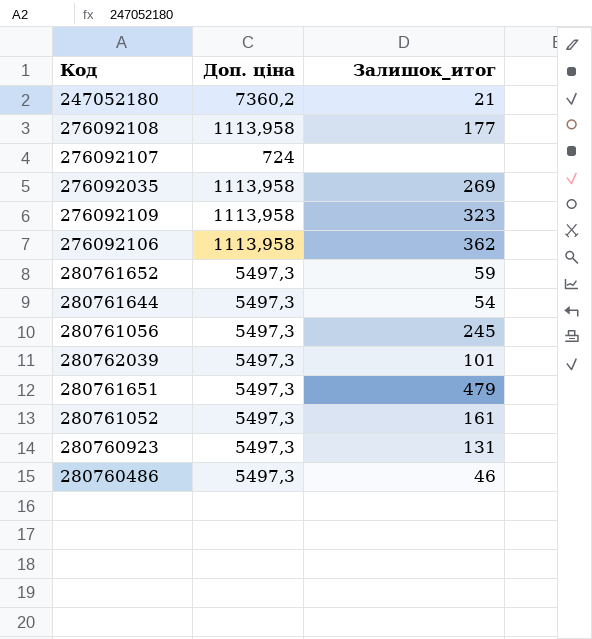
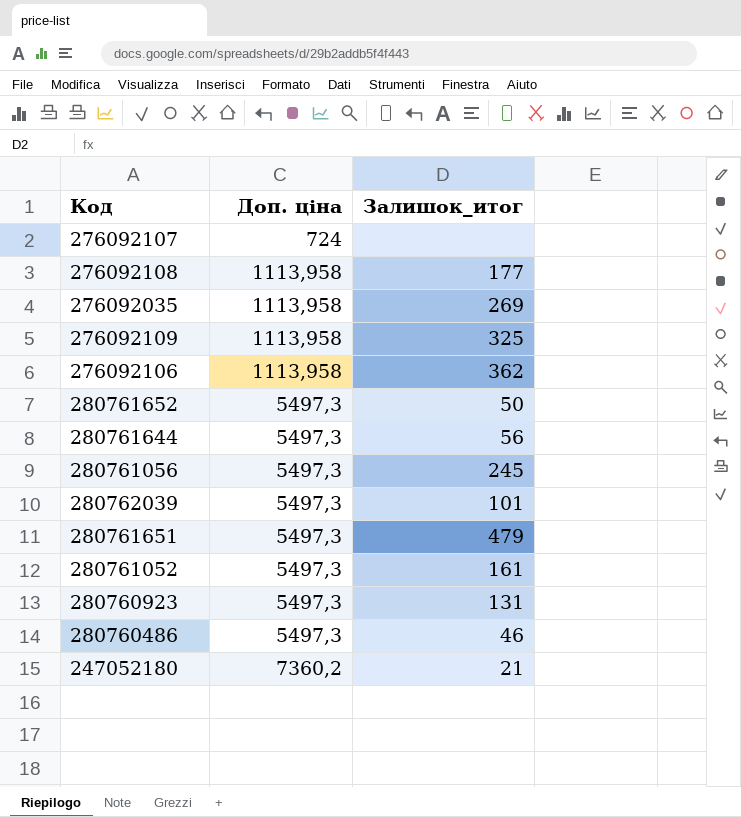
row order: none -> Доп. ціна ascending
276092109 | Залишок_итог: 323 -> 325
280761652 | Залишок_итог: 59 -> 50
280761644 | Залишок_итог: 54 -> 56

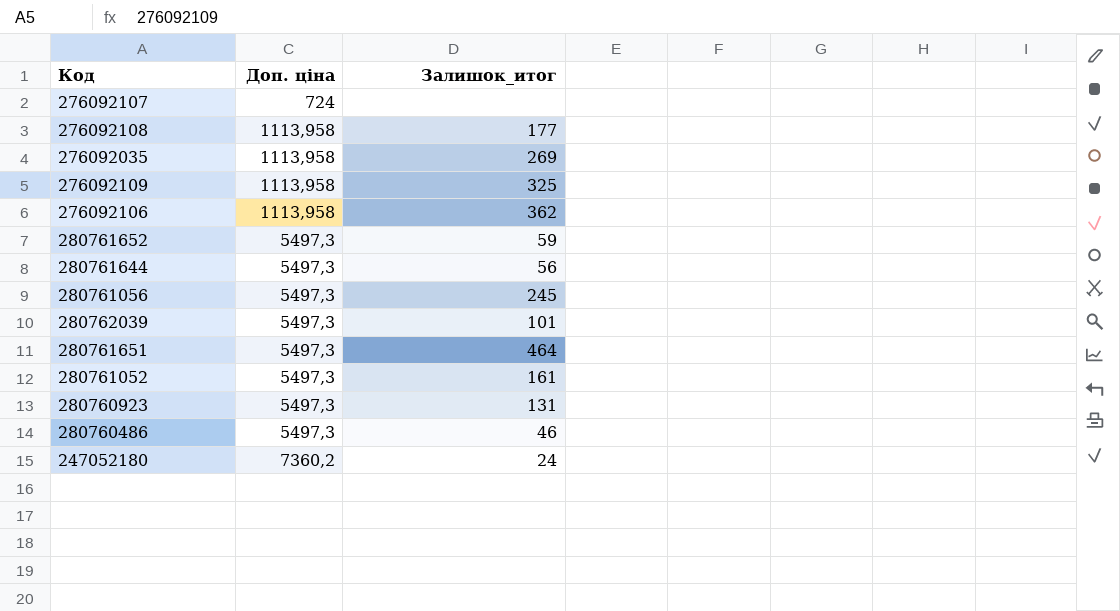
280761652 | Залишок_итог: 50 -> 59
280761651 | Залишок_итог: 479 -> 464
247052180 | Залишок_итог: 21 -> 24

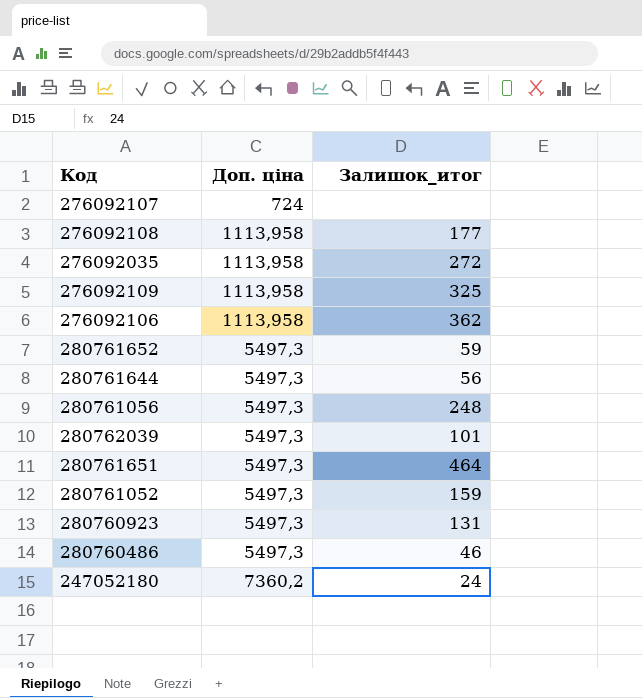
276092035 | Залишок_итог: 269 -> 272
280761056 | Залишок_итог: 245 -> 248
280761052 | Залишок_итог: 161 -> 159

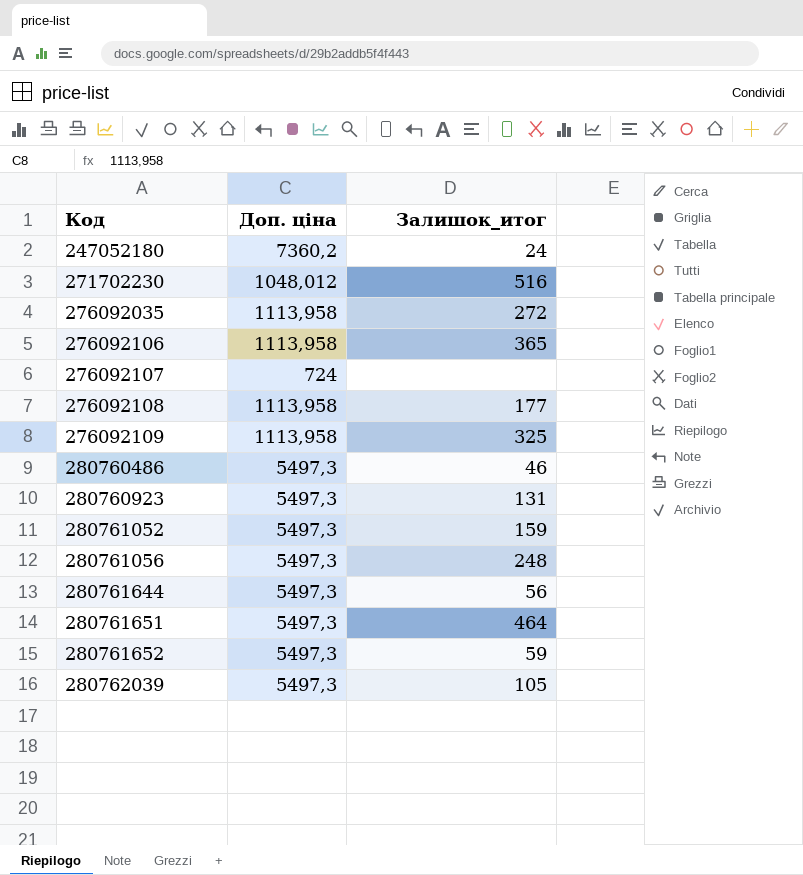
row order: Доп. ціна ascending -> Код ascending
row 271702230: none -> 1048,012 | 516
276092106 | Залишок_итог: 362 -> 365
280762039 | Залишок_итог: 101 -> 105

